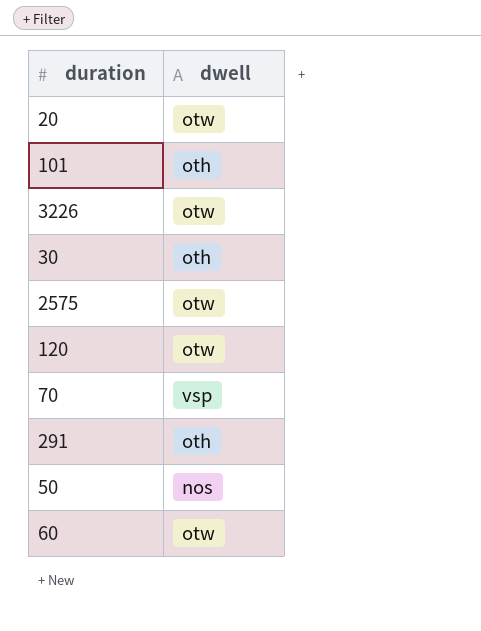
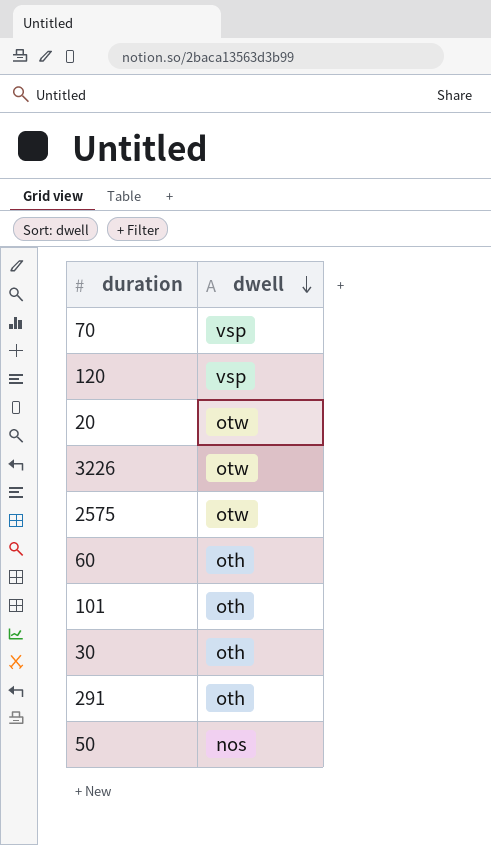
row order: none -> dwell descending
120 | dwell: otw -> vsp
60 | dwell: otw -> oth

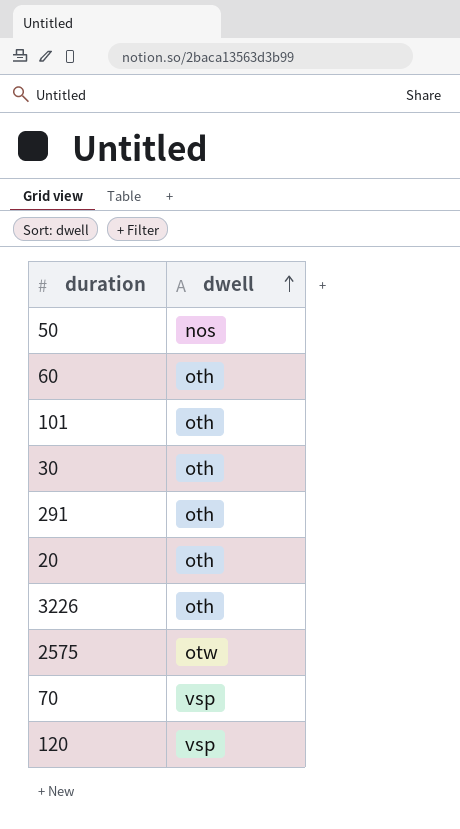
row order: dwell descending -> dwell ascending
20 | dwell: otw -> oth
3226 | dwell: otw -> oth

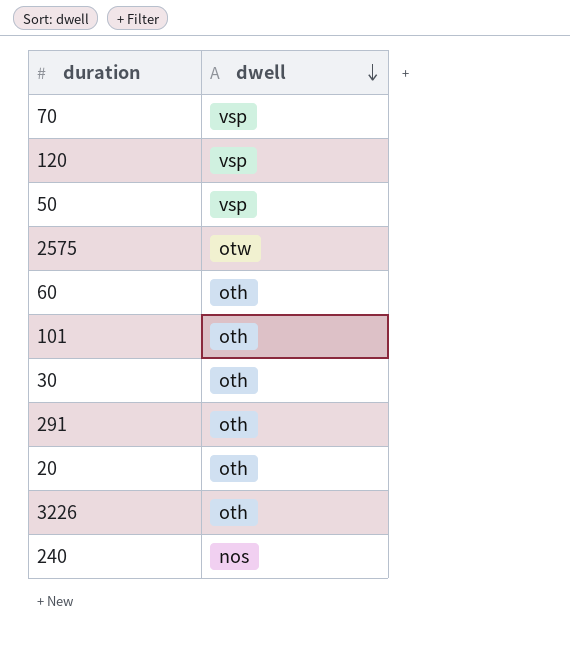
row order: dwell ascending -> dwell descending
50 | dwell: nos -> vsp
row 240: none -> nos

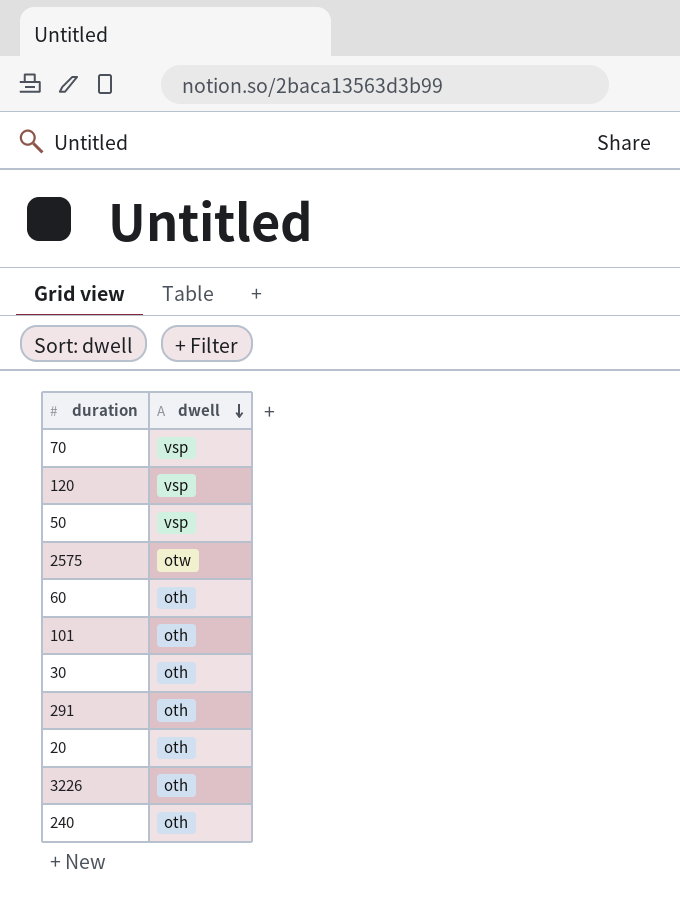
240 | dwell: nos -> oth

